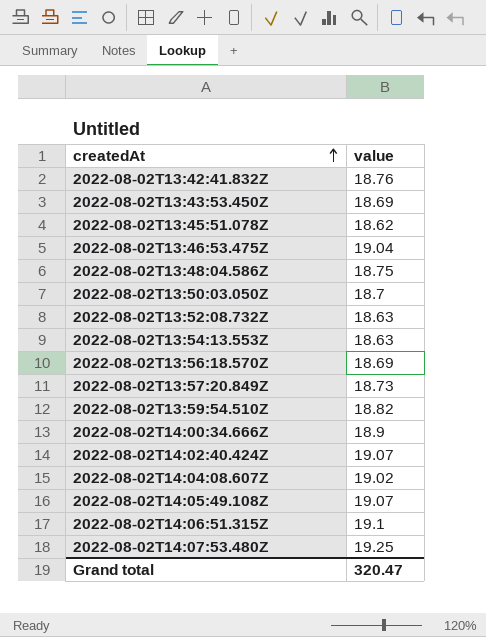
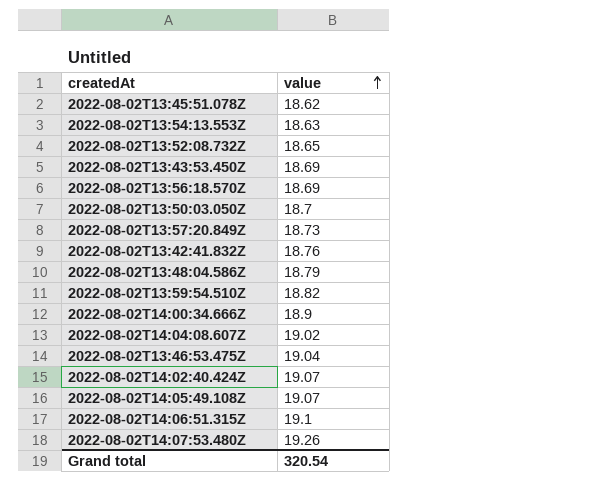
row order: createdAt ascending -> value ascending
2022-08-02T13:52:08.732Z | value: 18.63 -> 18.65
2022-08-02T13:48:04.586Z | value: 18.75 -> 18.79
2022-08-02T14:07:53.480Z | value: 19.25 -> 19.26
Grand total | value: 320.47 -> 320.54

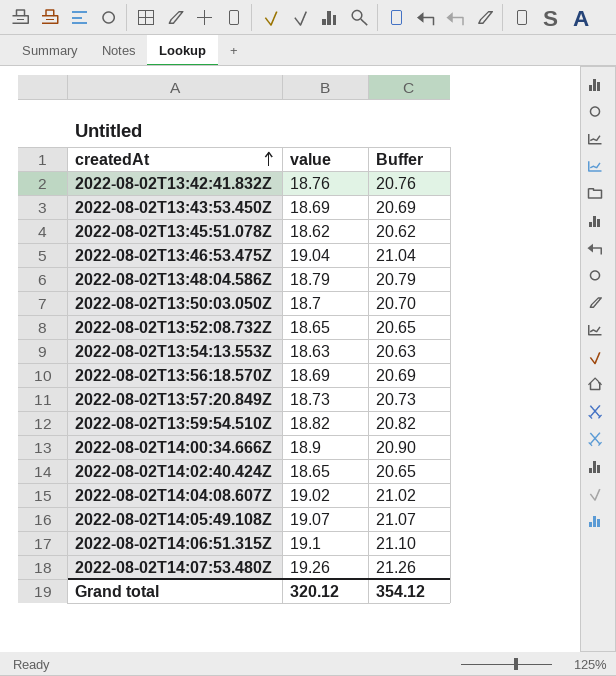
row order: value ascending -> createdAt ascending
column Buffer | formula: none -> [value] + 2
2022-08-02T14:02:40.424Z | value: 19.07 -> 18.65
Grand total | value: 320.54 -> 320.12

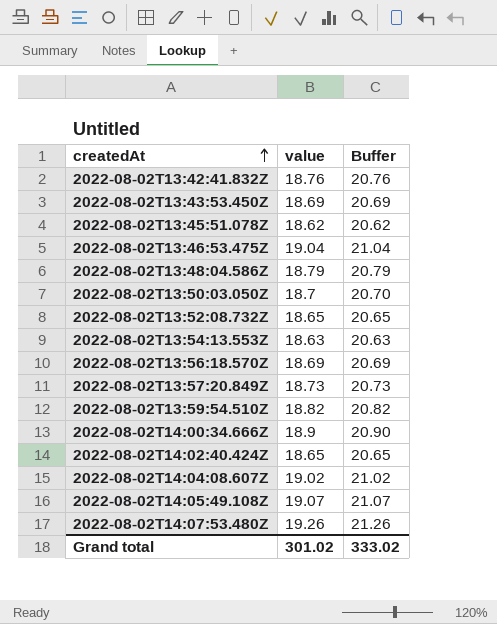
row 2022-08-02T14:06:51.315Z: 19.1 | 21.10 -> none
Grand total | value: 320.12 -> 301.02
Grand total | Buffer: 354.12 -> 333.02

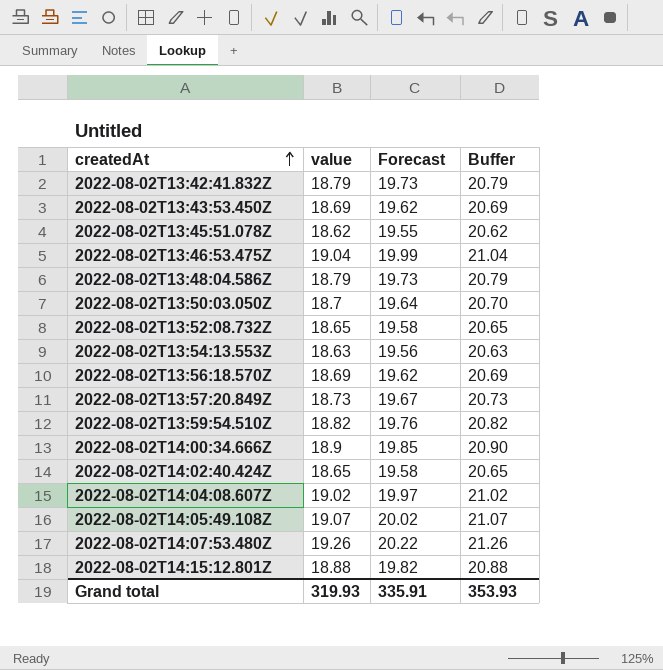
column Forecast | formula: none -> [value] * 1.05
2022-08-02T13:42:41.832Z | value: 18.76 -> 18.79
2022-08-02T13:42:41.832Z | Buffer: 20.76 -> 20.79
row 2022-08-02T14:15:12.801Z: none -> 18.88 | 19.82 | 20.88
Grand total | value: 301.02 -> 319.93
Grand total | Buffer: 333.02 -> 353.93

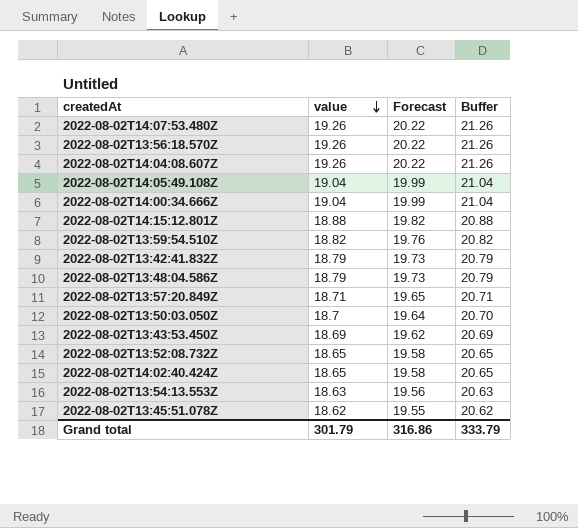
row order: createdAt ascending -> value descending
row 2022-08-02T13:46:53.475Z: 19.04 | 19.99 | 21.04 -> none
2022-08-02T13:56:18.570Z | value: 18.69 -> 19.26
2022-08-02T13:56:18.570Z | Forecast: 19.62 -> 20.22
2022-08-02T13:56:18.570Z | Buffer: 20.69 -> 21.26
2022-08-02T14:04:08.607Z | value: 19.02 -> 19.26
2022-08-02T14:04:08.607Z | Forecast: 19.97 -> 20.22
2022-08-02T14:04:08.607Z | Buffer: 21.02 -> 21.26
2022-08-02T14:05:49.108Z | value: 19.07 -> 19.04
2022-08-02T14:05:49.108Z | Forecast: 20.02 -> 19.99
2022-08-02T14:05:49.108Z | Buffer: 21.07 -> 21.04
2022-08-02T14:00:34.666Z | value: 18.9 -> 19.04
2022-08-02T14:00:34.666Z | Forecast: 19.85 -> 19.99
2022-08-02T14:00:34.666Z | Buffer: 20.90 -> 21.04
2022-08-02T13:57:20.849Z | value: 18.73 -> 18.71
2022-08-02T13:57:20.849Z | Forecast: 19.67 -> 19.65
2022-08-02T13:57:20.849Z | Buffer: 20.73 -> 20.71
Grand total | value: 319.93 -> 301.79
Grand total | Forecast: 335.91 -> 316.86
Grand total | Buffer: 353.93 -> 333.79

